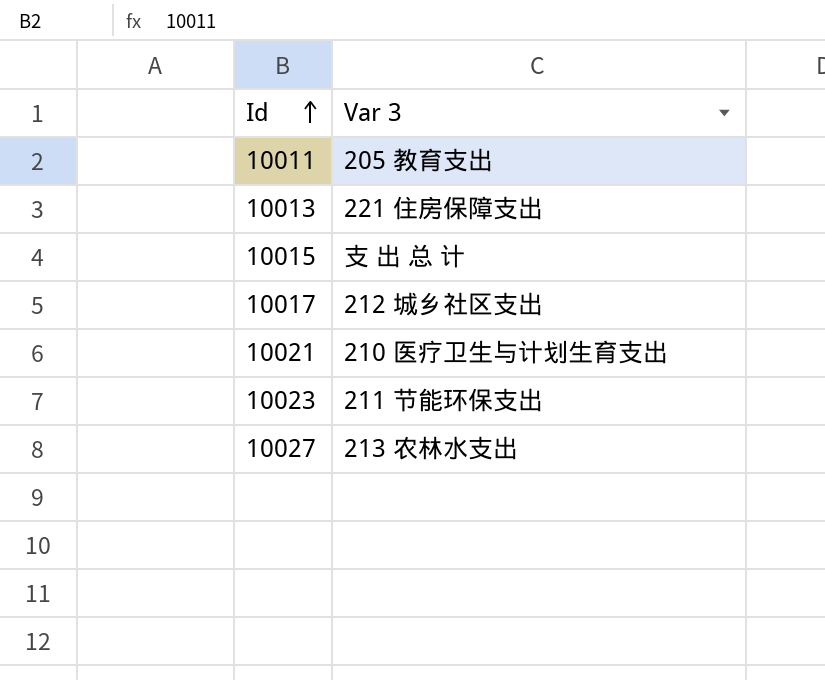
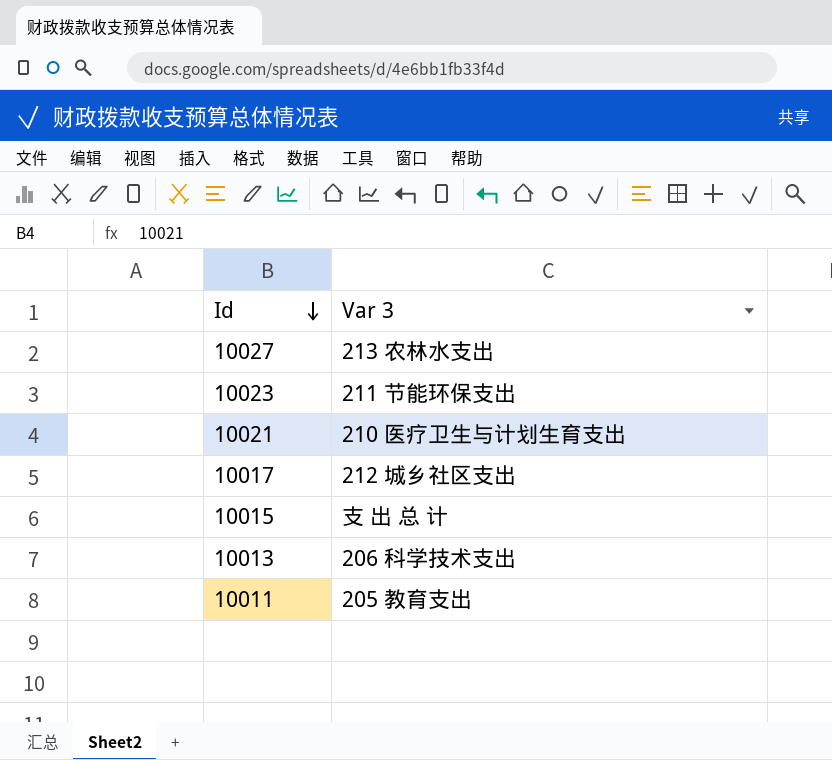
row order: Id ascending -> Id descending
10013 | Var 3: 221 住房保障支出 -> 206 科学技术支出

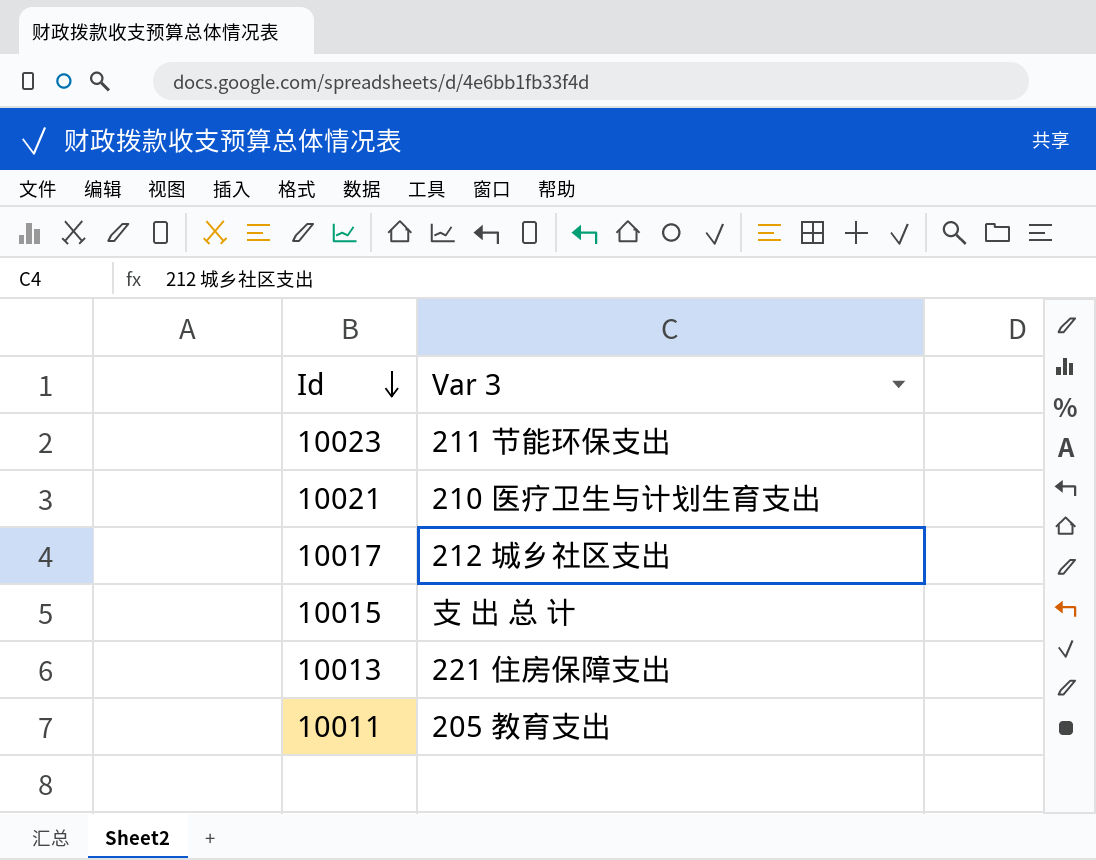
row 10027: 213 农林水支出 -> none
10013 | Var 3: 206 科学技术支出 -> 221 住房保障支出

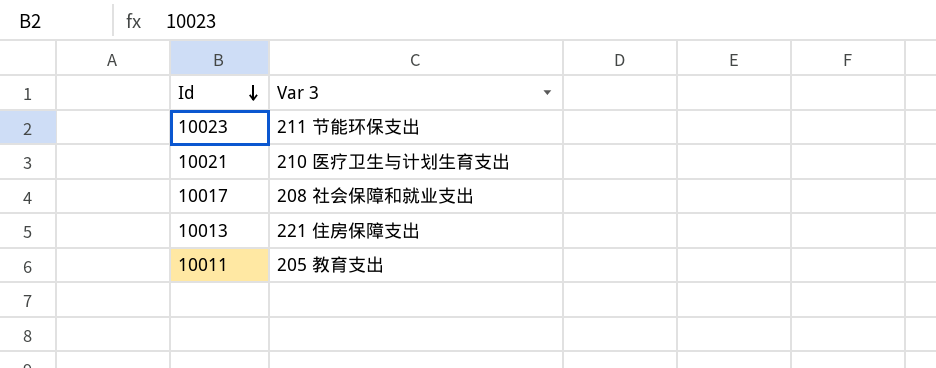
row 10015: 支 出 总 计 -> none
10017 | Var 3: 212 城乡社区支出 -> 208 社会保障和就业支出

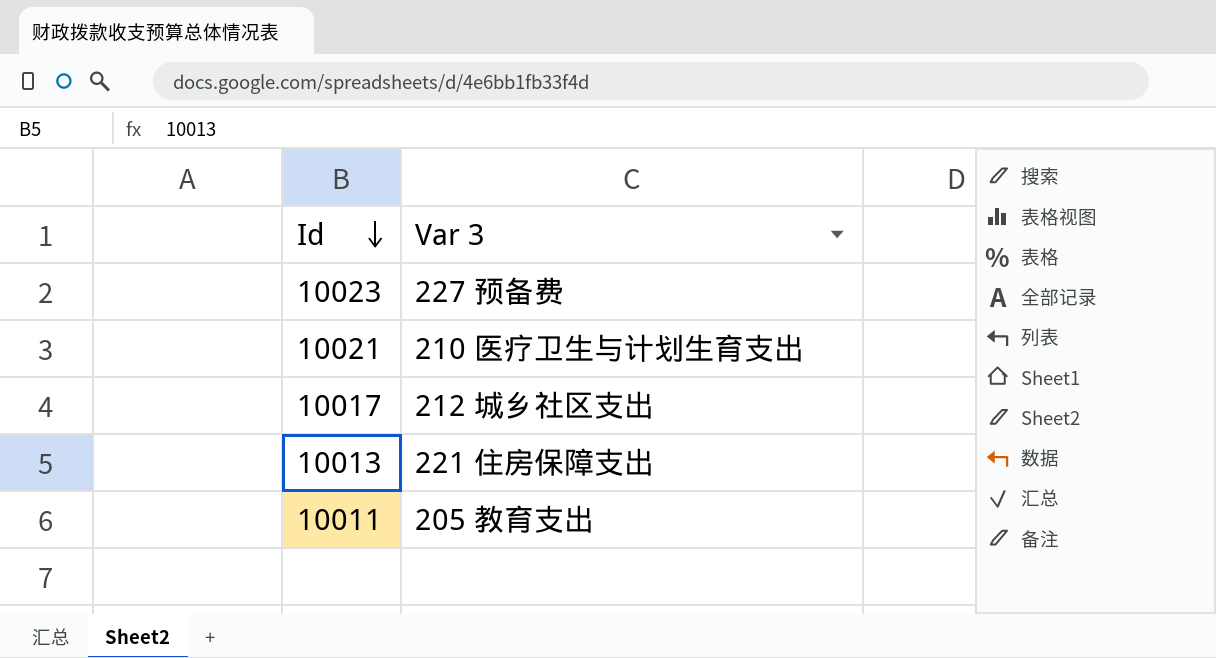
10023 | Var 3: 211 节能环保支出 -> 227 预备费
10017 | Var 3: 208 社会保障和就业支出 -> 212 城乡社区支出

